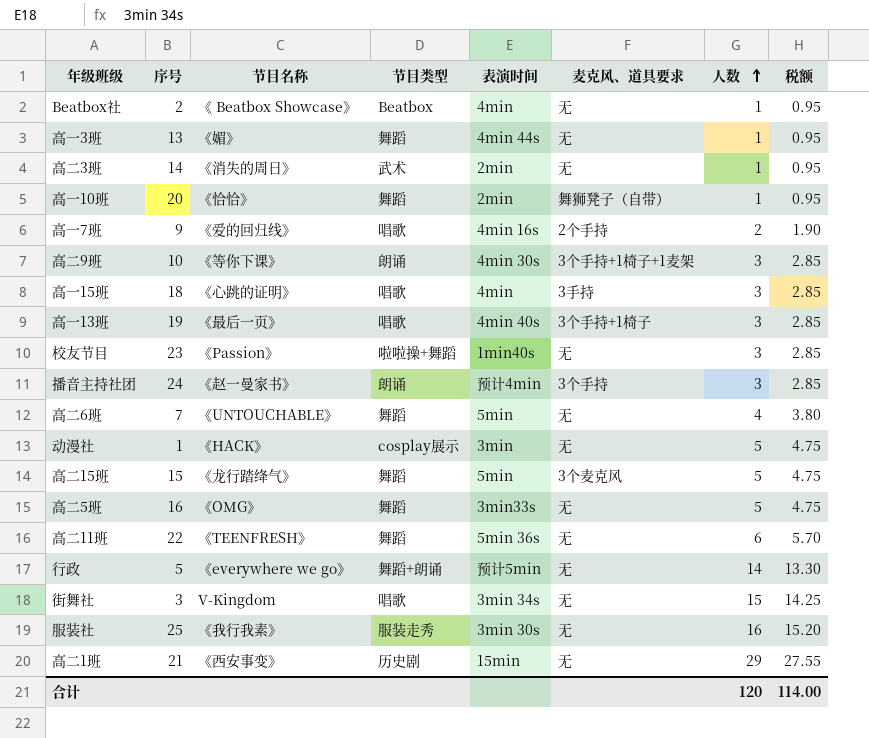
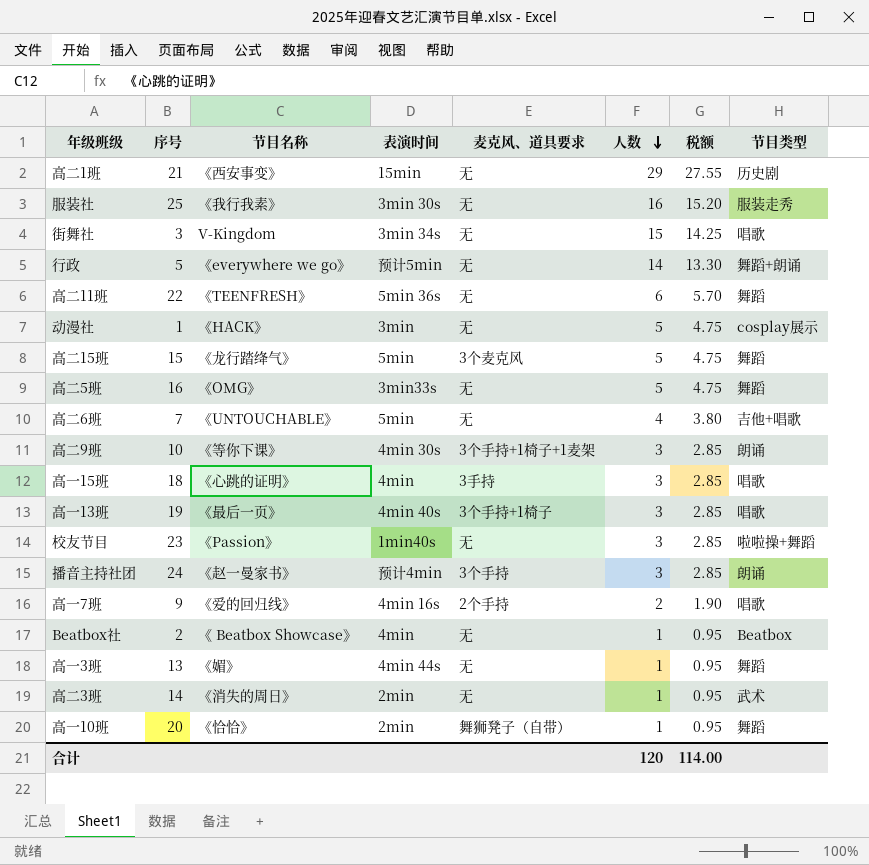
row order: 人数 ascending -> 人数 descending
column 节目类型 | position: 4 -> 8
高二6班 | 节目类型: 舞蹈 -> 吉他+唱歌

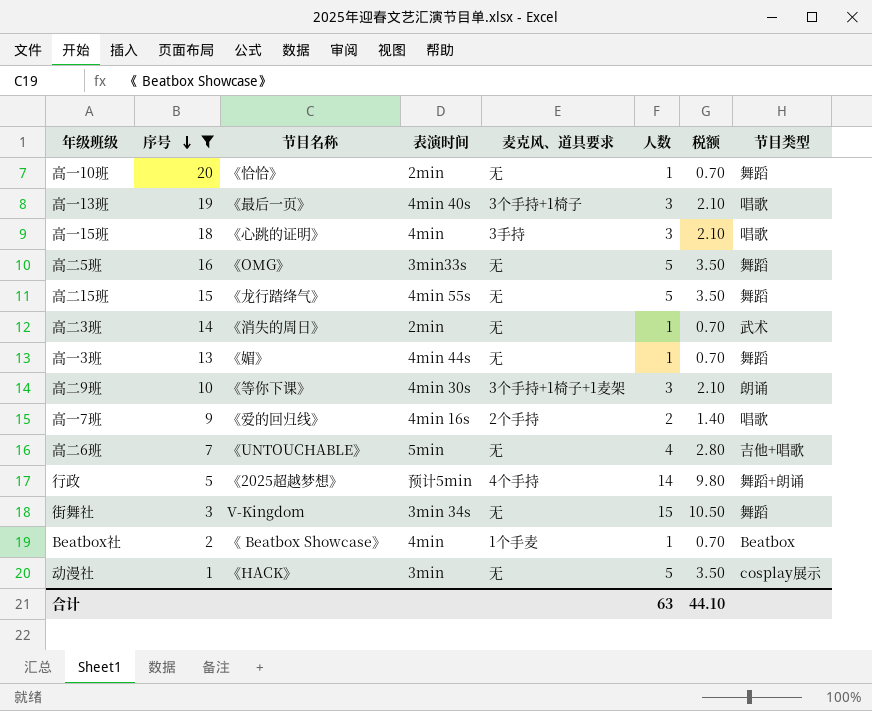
filter: none -> 序号 <= 20
row order: 人数 descending -> 序号 descending
column 税额 | formula: [人数] * 0.95 -> [人数] * 0.7
高一10班 | 麦克风、道具要求: 舞狮凳子（自带） -> 无
高二15班 | 表演时间: 5min -> 4min 55s
高二15班 | 麦克风、道具要求: 3个麦克风 -> 无
行政 | 节目名称: 《everywhere we go》 -> 《2025超越梦想》
行政 | 麦克风、道具要求: 无 -> 4个手持
街舞社 | 节目类型: 唱歌 -> 舞蹈
Beatbox社 | 麦克风、道具要求: 无 -> 1个手麦
合计 | 人数: 120 -> 63
合计 | 税额: 114.00 -> 44.10

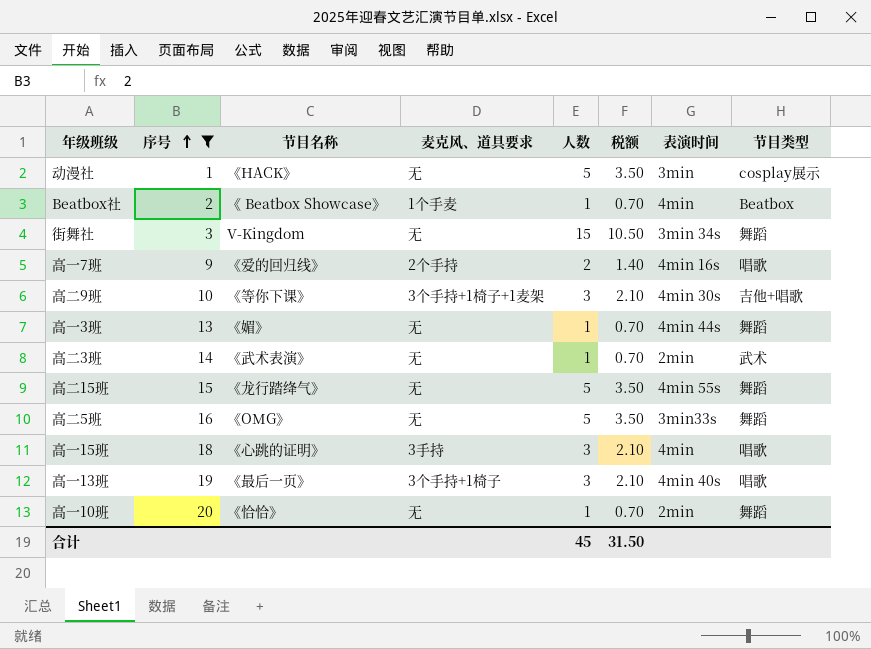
row order: 序号 descending -> 序号 ascending
column 表演时间 | position: 4 -> 7
row 高二6班: 7 | 《UNTOUCHABLE》 | 5min | 无 | 4 | 2.80 | 吉他+唱歌 -> none
row 行政: 5 | 《2025超越梦想》 | 预计5min | 4个手持 | 14 | 9.80 | 舞蹈+朗诵 -> none
高二9班 | 节目类型: 朗诵 -> 吉他+唱歌
高二3班 | 节目名称: 《消失的周日》 -> 《武术表演》
合计 | 人数: 63 -> 45
合计 | 税额: 44.10 -> 31.50

